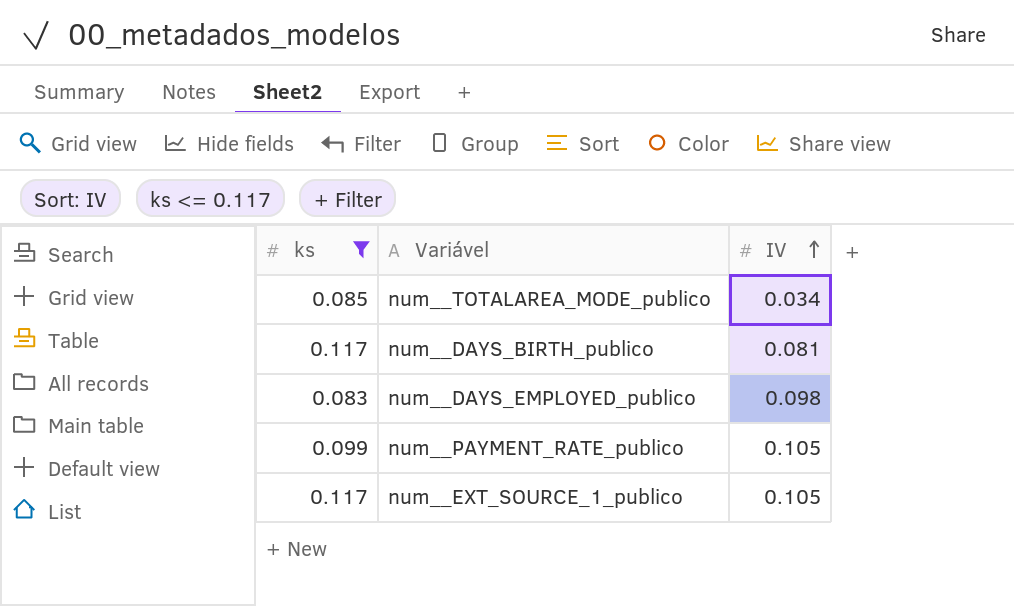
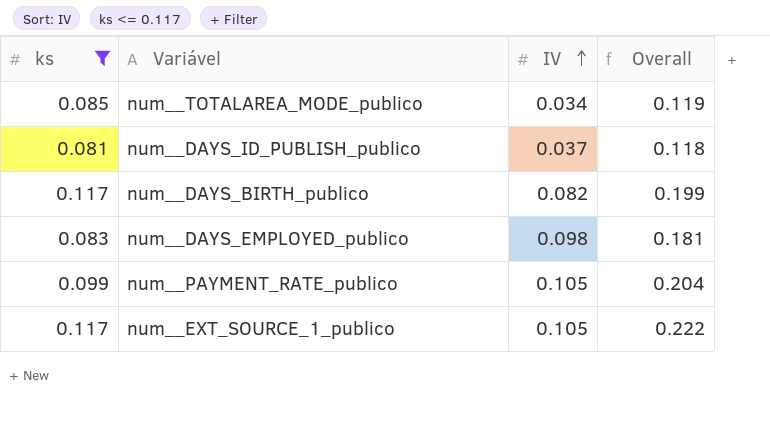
column Overall | formula: none -> [ks] + [IV]
row num__DAYS_ID_PUBLISH_publico: none -> 0.081 | 0.037 | 0.118
num__DAYS_BIRTH_publico | IV: 0.081 -> 0.082

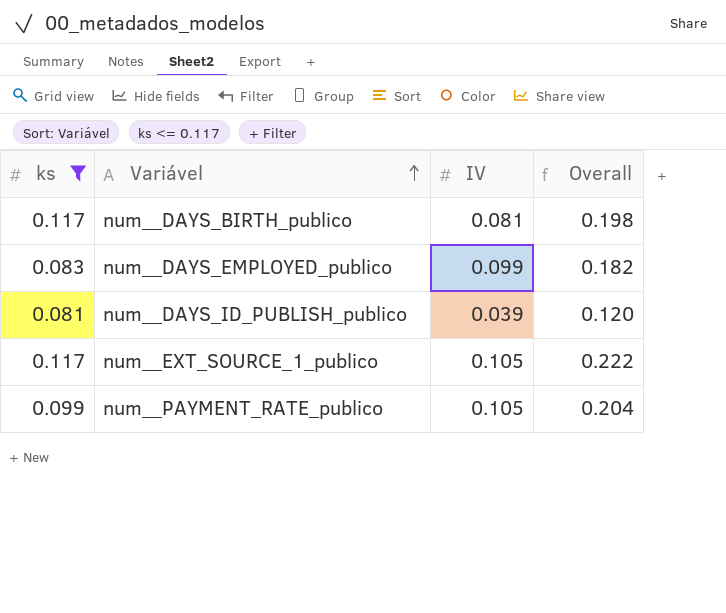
row order: IV ascending -> Variável ascending
row num__TOTALAREA_MODE_publico: 0.085 | 0.034 | 0.119 -> none
num__DAYS_BIRTH_publico | IV: 0.082 -> 0.081
num__DAYS_BIRTH_publico | Overall: 0.199 -> 0.198
num__DAYS_EMPLOYED_publico | IV: 0.098 -> 0.099
num__DAYS_EMPLOYED_publico | Overall: 0.181 -> 0.182
num__DAYS_ID_PUBLISH_publico | IV: 0.037 -> 0.039
num__DAYS_ID_PUBLISH_publico | Overall: 0.118 -> 0.120

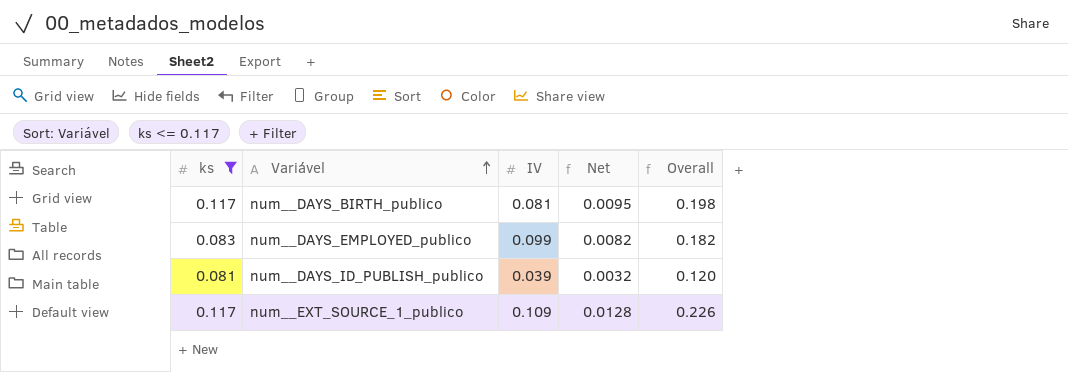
column Net | formula: none -> [ks] * [IV]
row num__PAYMENT_RATE_publico: 0.099 | 0.105 | 0.204 -> none
num__EXT_SOURCE_1_publico | IV: 0.105 -> 0.109
num__EXT_SOURCE_1_publico | Overall: 0.222 -> 0.226

